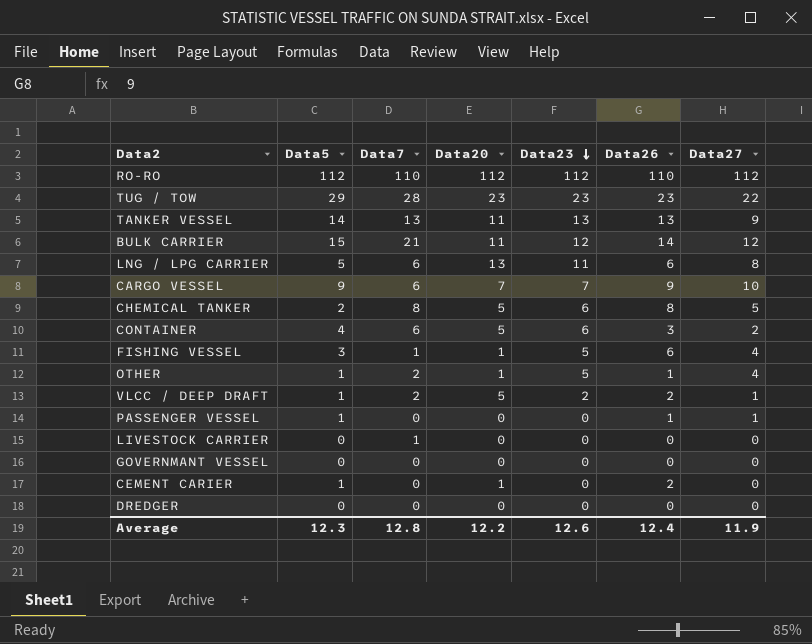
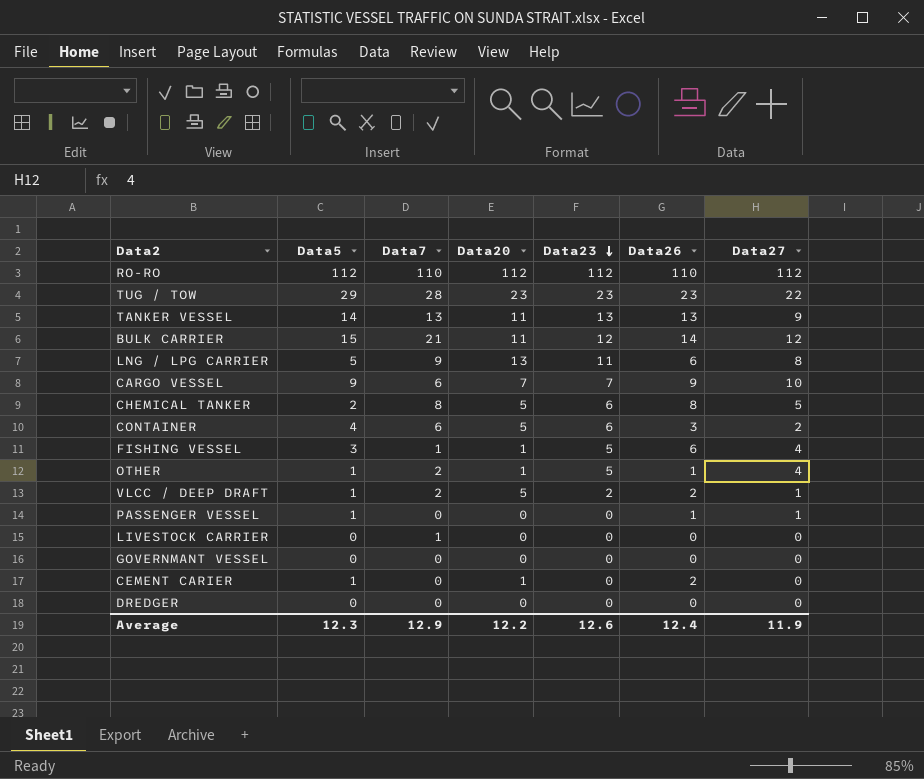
LNG / LPG CARRIER | Data7: 6 -> 9
Average | Data7: 12.8 -> 12.9

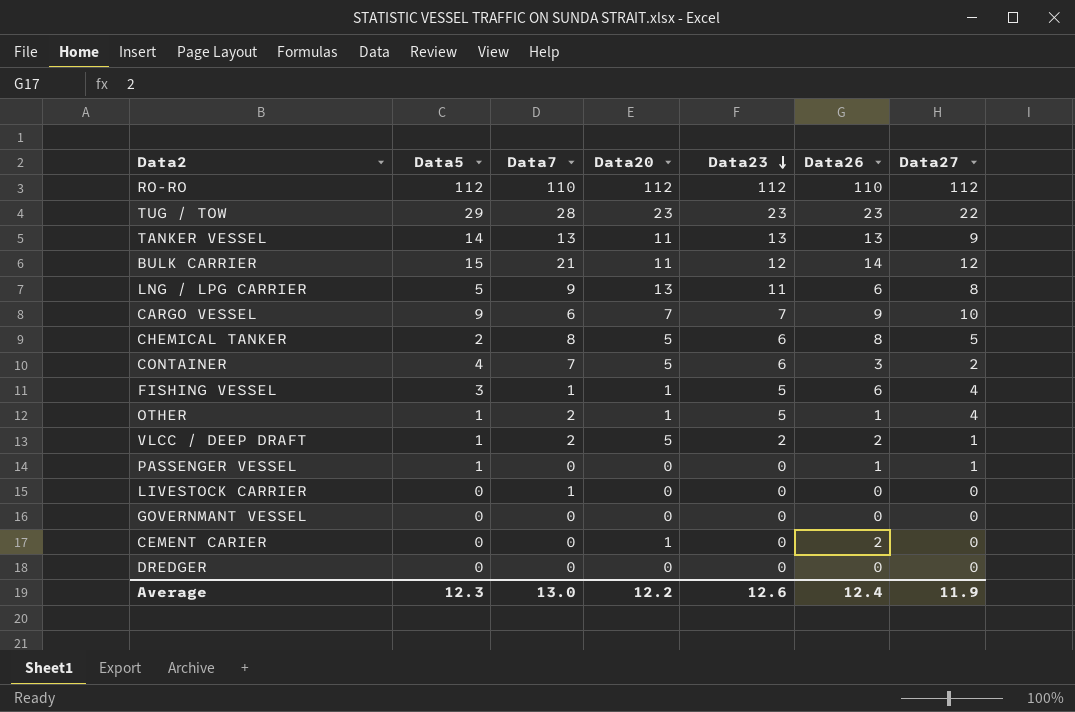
CONTAINER | Data7: 6 -> 7
CEMENT CARIER | Data5: 1 -> 0
Average | Data7: 12.9 -> 13.0

